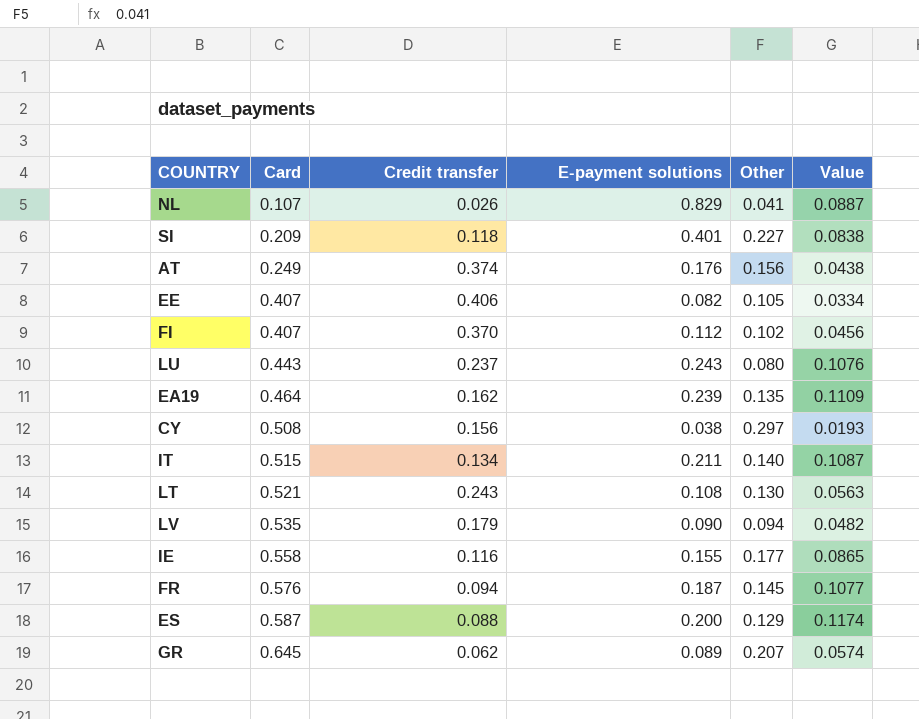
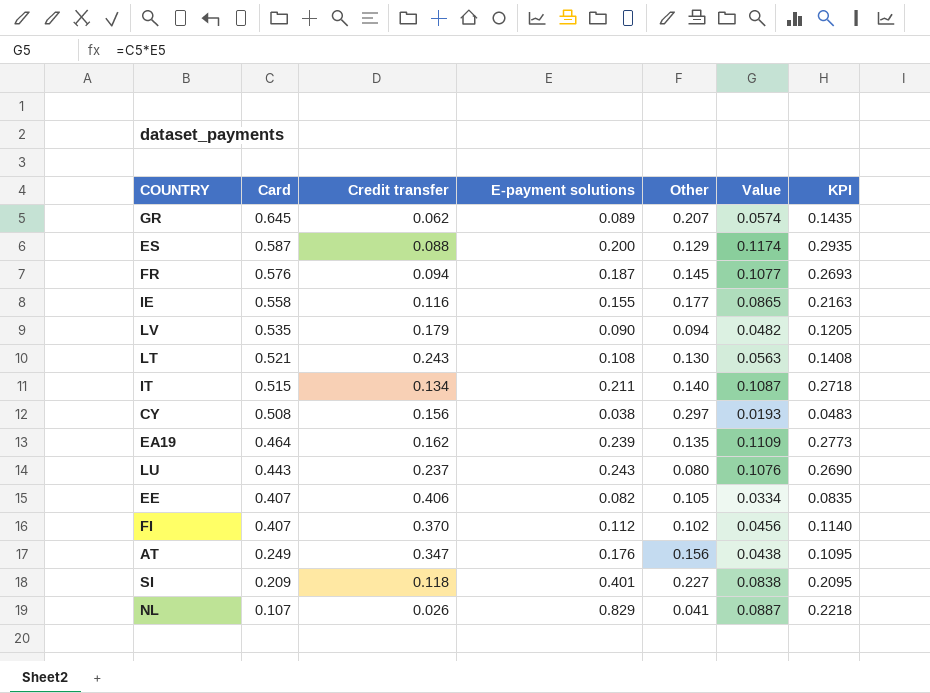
row order: Card ascending -> Card descending
column KPI | formula: none -> [Value] * 2.5
AT | Credit transfer: 0.374 -> 0.347

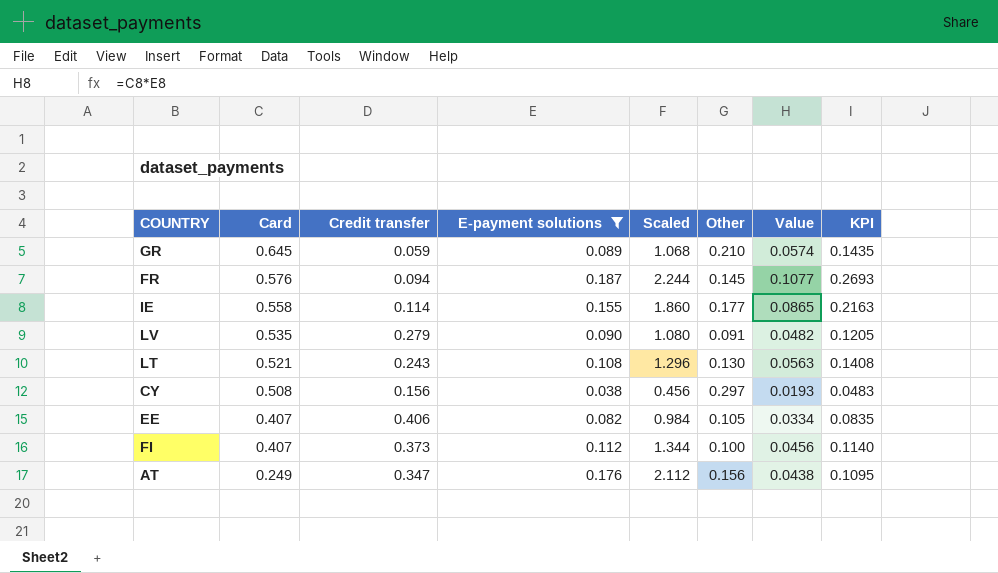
filter: none -> E-payment solutions <= 0.187
column Scaled | formula: none -> [E-payment solutions] * 12
GR | Credit transfer: 0.062 -> 0.059
GR | Other: 0.207 -> 0.210
IE | Credit transfer: 0.116 -> 0.114
LV | Credit transfer: 0.179 -> 0.279
LV | Other: 0.094 -> 0.091
FI | Credit transfer: 0.370 -> 0.373
FI | Other: 0.102 -> 0.100

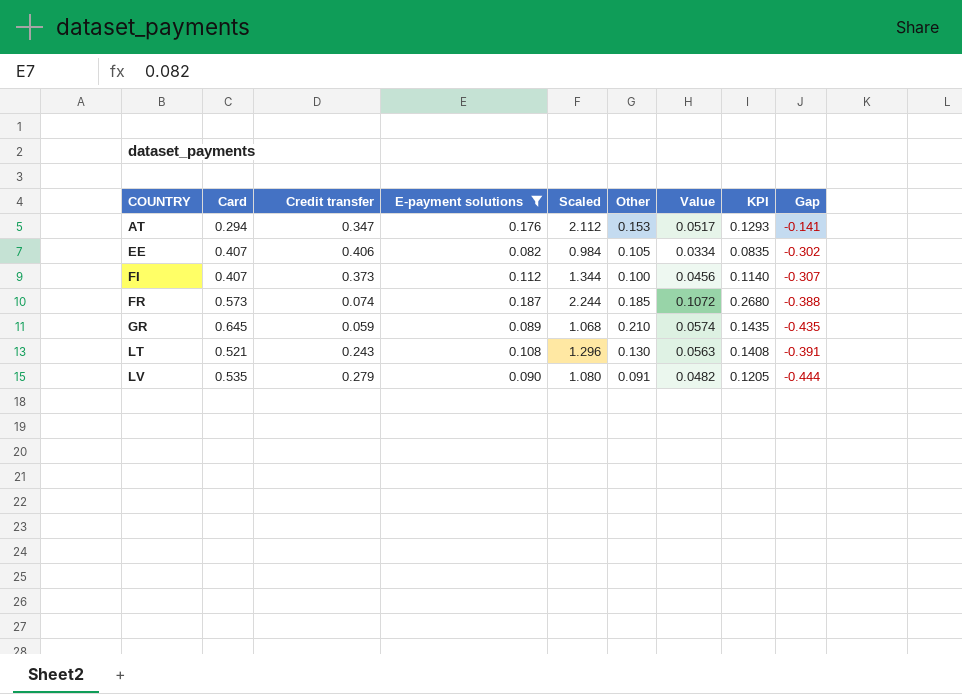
row order: Card descending -> COUNTRY ascending
column Gap | formula: none -> [Other] - [Card]
row IE: 0.558 | 0.114 | 0.155 | 1.860 | 0.177 | 0.0865 | 0.2163 -> none
row CY: 0.508 | 0.156 | 0.038 | 0.456 | 0.297 | 0.0193 | 0.0483 -> none
AT | Card: 0.249 -> 0.294
AT | Other: 0.156 -> 0.153
AT | Value: 0.0438 -> 0.0517
AT | KPI: 0.1095 -> 0.1293
FR | Card: 0.576 -> 0.573
FR | Credit transfer: 0.094 -> 0.074
FR | Other: 0.145 -> 0.185
FR | Value: 0.1077 -> 0.1072
FR | KPI: 0.2693 -> 0.2680

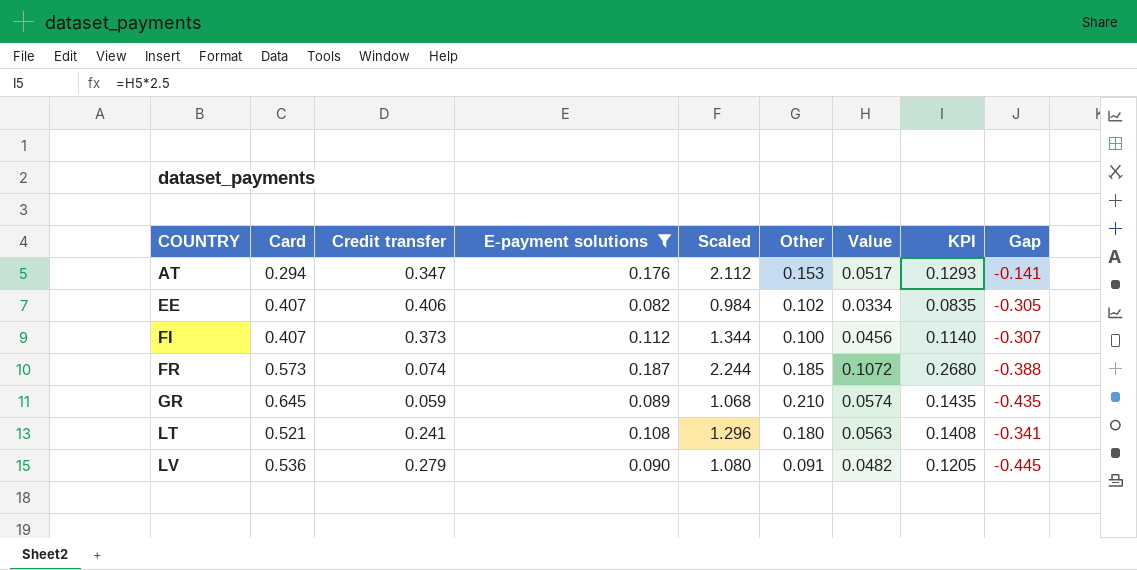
EE | Other: 0.105 -> 0.102
EE | Gap: -0.302 -> -0.305
LT | Credit transfer: 0.243 -> 0.241
LT | Other: 0.130 -> 0.180
LT | Gap: -0.391 -> -0.341
LV | Card: 0.535 -> 0.536
LV | Gap: -0.444 -> -0.445

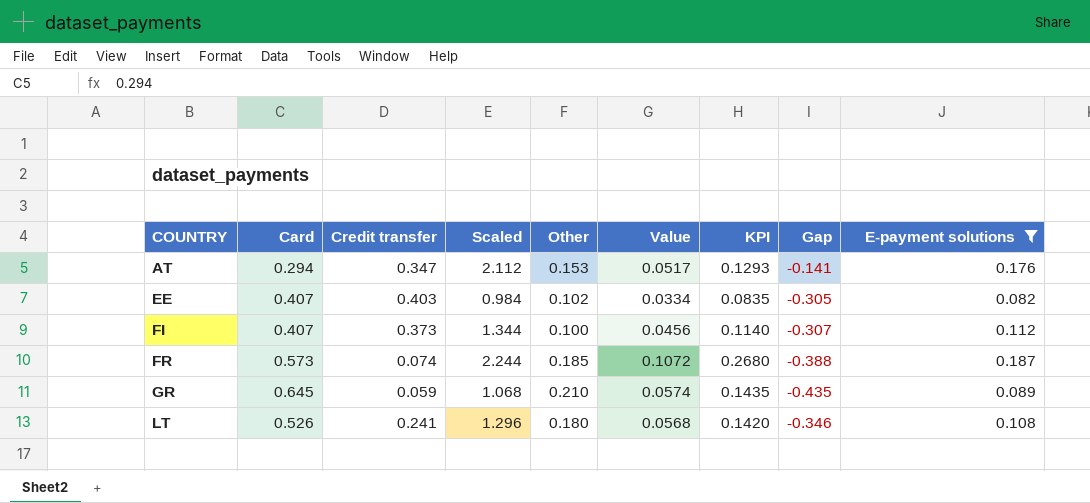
column E-payment solutions | position: 4 -> 9
row LV: 0.536 | 0.279 | 0.090 | 1.080 | 0.091 | 0.0482 | 0.1205 | -0.445 -> none
EE | Credit transfer: 0.406 -> 0.403
LT | Card: 0.521 -> 0.526
LT | Value: 0.0563 -> 0.0568
LT | KPI: 0.1408 -> 0.1420
LT | Gap: -0.341 -> -0.346

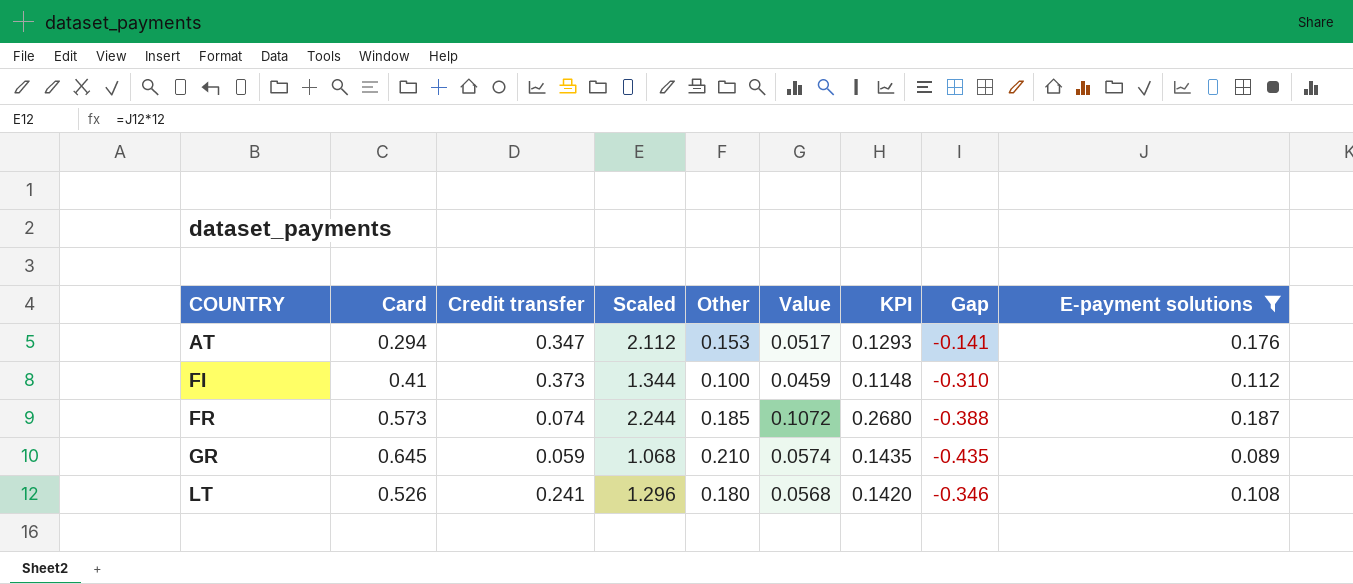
row EE: 0.407 | 0.403 | 0.984 | 0.102 | 0.0334 | 0.0835 | -0.305 | 0.082 -> none
FI | Card: 0.407 -> 0.41
FI | Value: 0.0456 -> 0.0459
FI | KPI: 0.1140 -> 0.1148
FI | Gap: -0.307 -> -0.310

